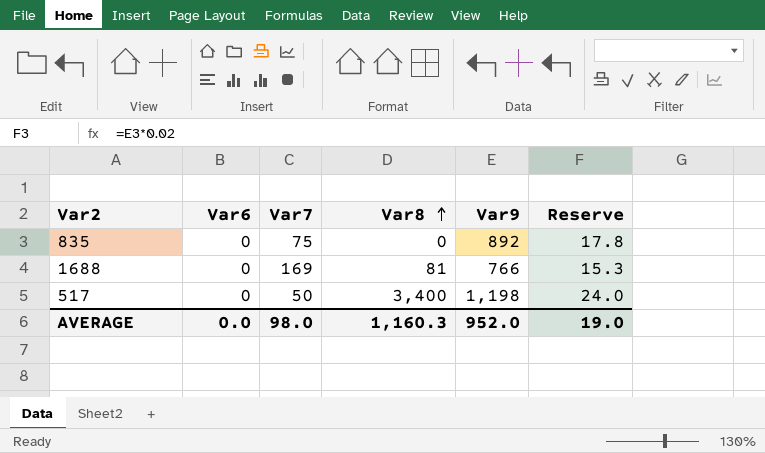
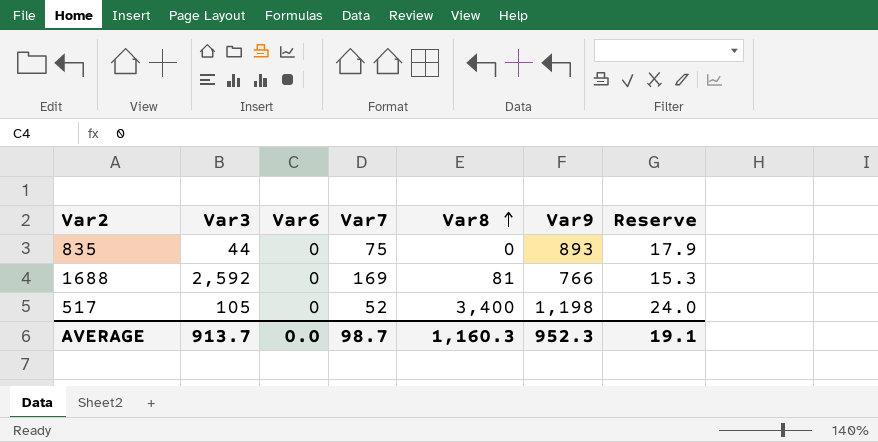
column Var3 | position: none -> 2
835 | Var9: 892 -> 893
835 | Reserve: 17.8 -> 17.9
517 | Var7: 50 -> 52
AVERAGE | Var7: 98.0 -> 98.7
AVERAGE | Var9: 952.0 -> 952.3
AVERAGE | Reserve: 19.0 -> 19.1

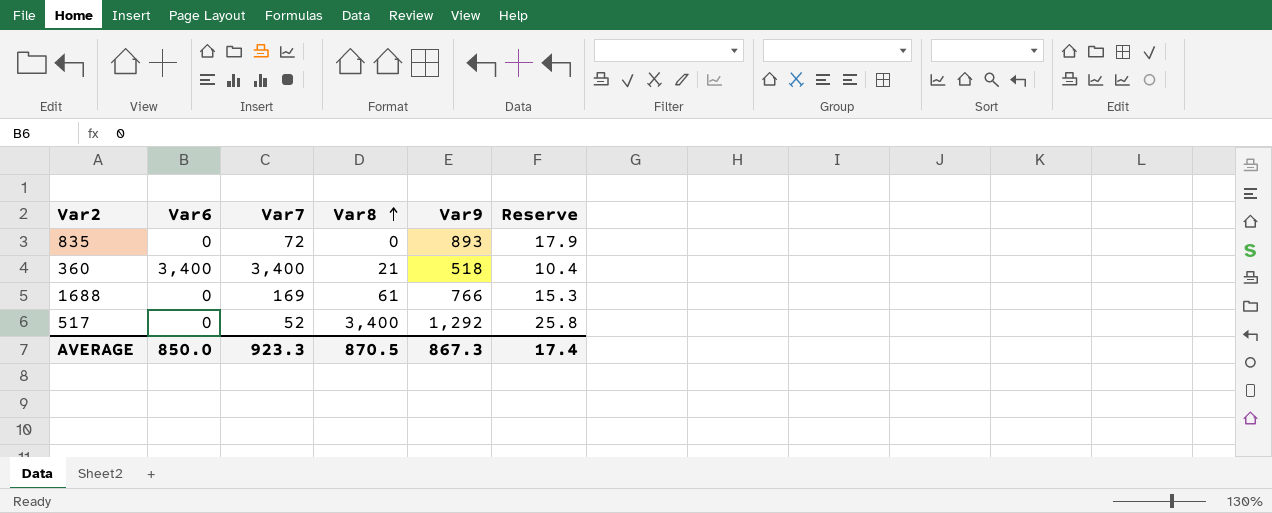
column Var3 | position: 2 -> none
835 | Var7: 75 -> 72
row 360: none -> 3,400 | 3,400 | 21 | 518 | 10.4
1688 | Var8: 81 -> 61
517 | Var9: 1,198 -> 1,292
517 | Reserve: 24.0 -> 25.8
AVERAGE | Var6: 0.0 -> 850.0
AVERAGE | Var7: 98.7 -> 923.3
AVERAGE | Var8: 1,160.3 -> 870.5
AVERAGE | Var9: 952.3 -> 867.3
AVERAGE | Reserve: 19.1 -> 17.4

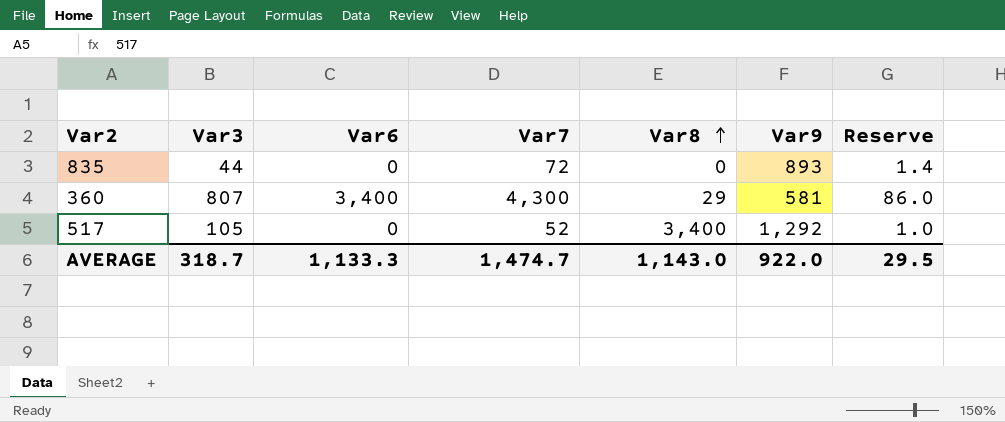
column Var3 | position: none -> 2
column Reserve | formula: [Var9] * 0.02 -> [Var7] * 0.02
row 1688: 0 | 169 | 61 | 766 | 15.3 -> none
360 | Var7: 3,400 -> 4,300
360 | Var8: 21 -> 29
360 | Var9: 518 -> 581
AVERAGE | Var6: 850.0 -> 1,133.3
AVERAGE | Var7: 923.3 -> 1,474.7
AVERAGE | Var8: 870.5 -> 1,143.0
AVERAGE | Var9: 867.3 -> 922.0
AVERAGE | Reserve: 17.4 -> 29.5

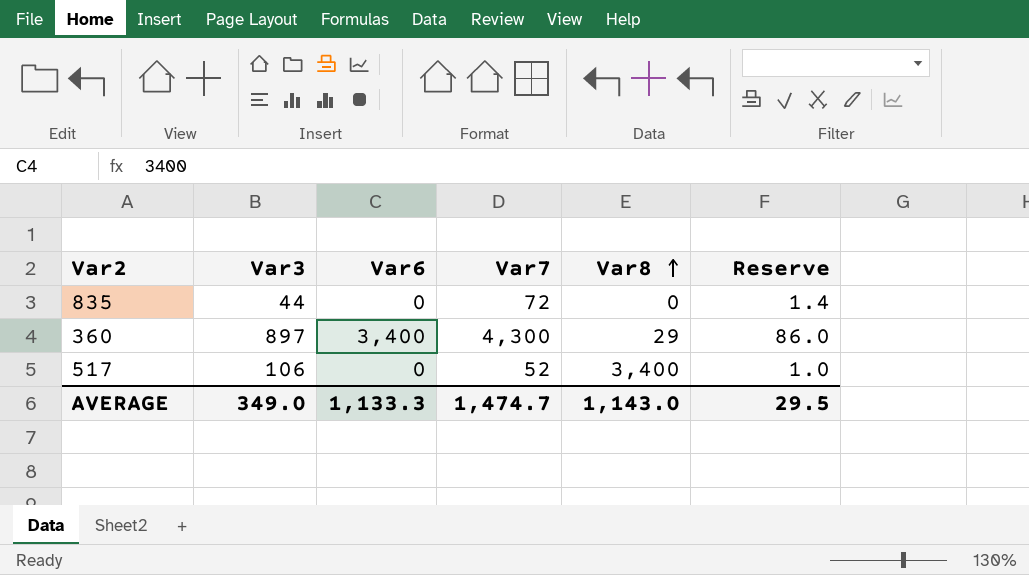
column Var9 | position: 6 -> none
360 | Var3: 807 -> 897
517 | Var3: 105 -> 106
AVERAGE | Var3: 318.7 -> 349.0

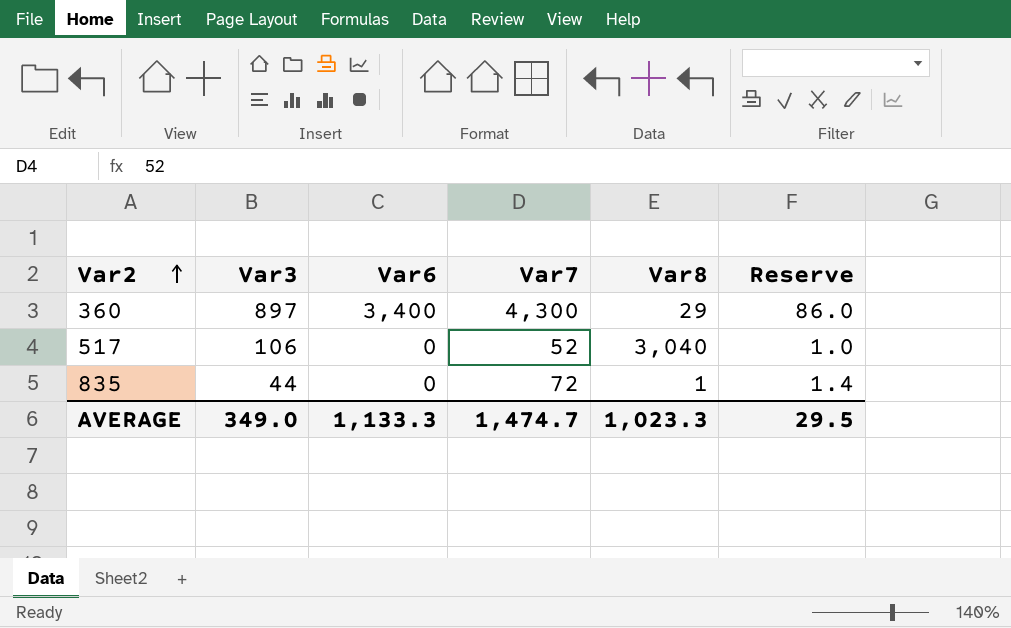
row order: Var8 ascending -> Var2 ascending
517 | Var8: 3,400 -> 3,040
835 | Var8: 0 -> 1
AVERAGE | Var8: 1,143.0 -> 1,023.3

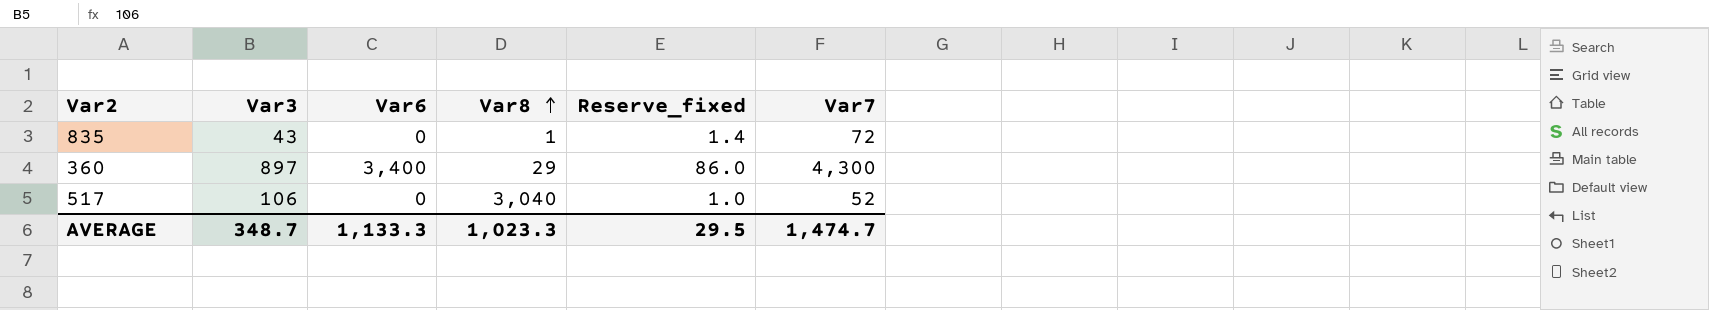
row order: Var2 ascending -> Var8 ascending
column name: Reserve -> Reserve_fixed
column Var7 | position: 4 -> 6
835 | Var3: 44 -> 43
AVERAGE | Var3: 349.0 -> 348.7

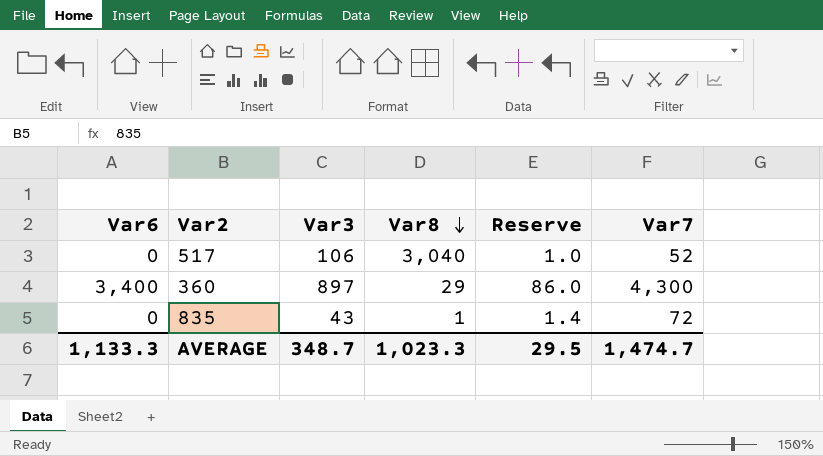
row order: Var8 ascending -> Var8 descending
column Var6 | position: 3 -> 1
column name: Reserve_fixed -> Reserve

